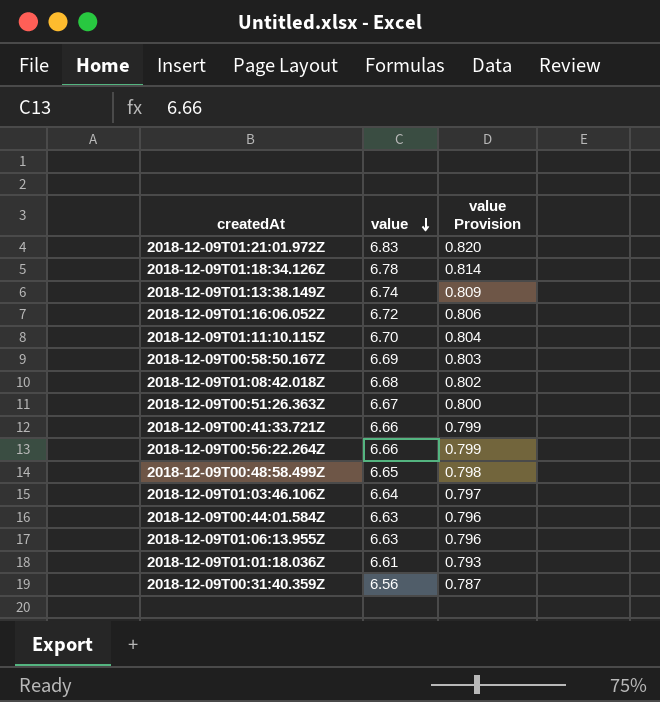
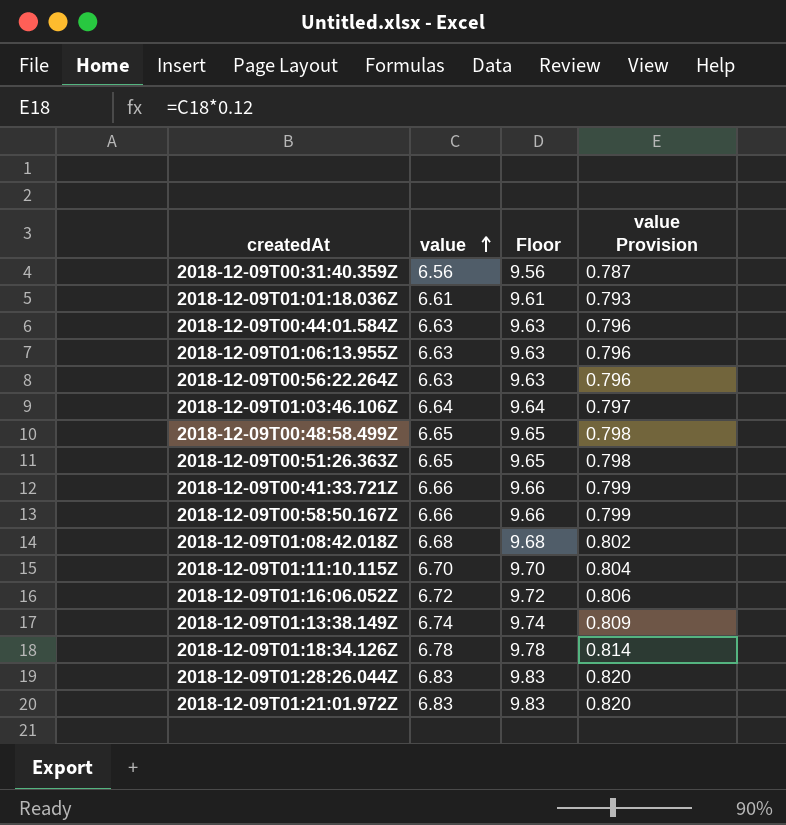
row order: value descending -> value ascending
column Floor | formula: none -> [value] + 3
2018-12-09T00:56:22.264Z | value: 6.66 -> 6.63
2018-12-09T00:56:22.264Z | value Provision: 0.799 -> 0.796
2018-12-09T00:51:26.363Z | value: 6.67 -> 6.65
2018-12-09T00:51:26.363Z | value Provision: 0.800 -> 0.798
2018-12-09T00:58:50.167Z | value: 6.69 -> 6.66
2018-12-09T00:58:50.167Z | value Provision: 0.803 -> 0.799
row 2018-12-09T01:28:26.044Z: none -> 6.83 | 9.83 | 0.820

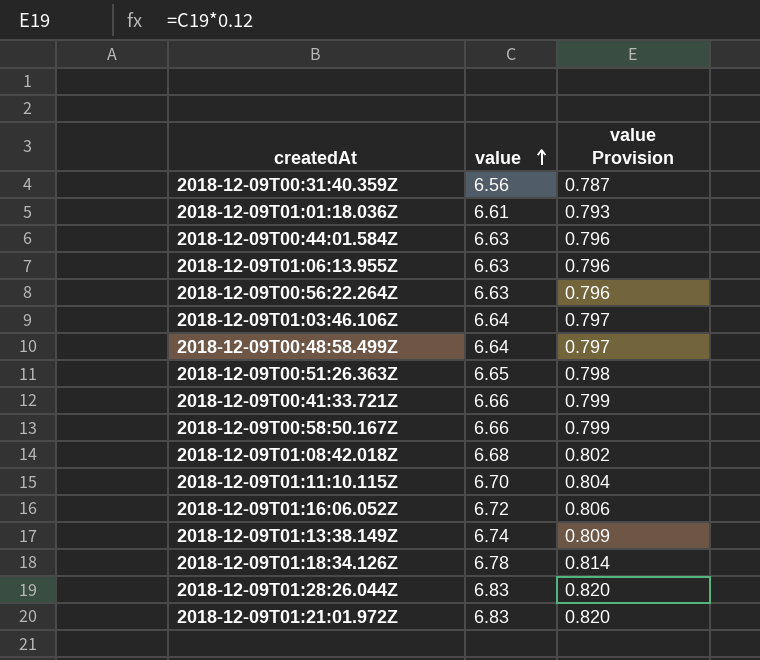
column Floor | formula: [value] + 3 -> none
2018-12-09T00:48:58.499Z | value: 6.65 -> 6.64
2018-12-09T00:48:58.499Z | value Provision: 0.798 -> 0.797

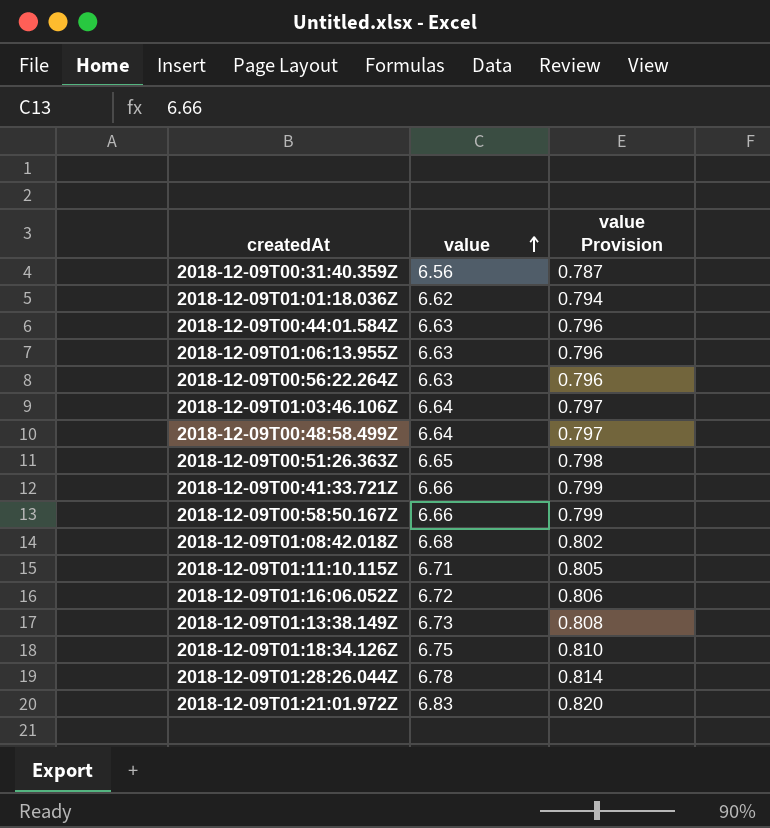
2018-12-09T01:01:18.036Z | value: 6.61 -> 6.62
2018-12-09T01:01:18.036Z | value Provision: 0.793 -> 0.794
2018-12-09T01:11:10.115Z | value: 6.70 -> 6.71
2018-12-09T01:11:10.115Z | value Provision: 0.804 -> 0.805
2018-12-09T01:13:38.149Z | value: 6.74 -> 6.73
2018-12-09T01:13:38.149Z | value Provision: 0.809 -> 0.808
2018-12-09T01:18:34.126Z | value: 6.78 -> 6.75
2018-12-09T01:18:34.126Z | value Provision: 0.814 -> 0.810
2018-12-09T01:28:26.044Z | value: 6.83 -> 6.78
2018-12-09T01:28:26.044Z | value Provision: 0.820 -> 0.814

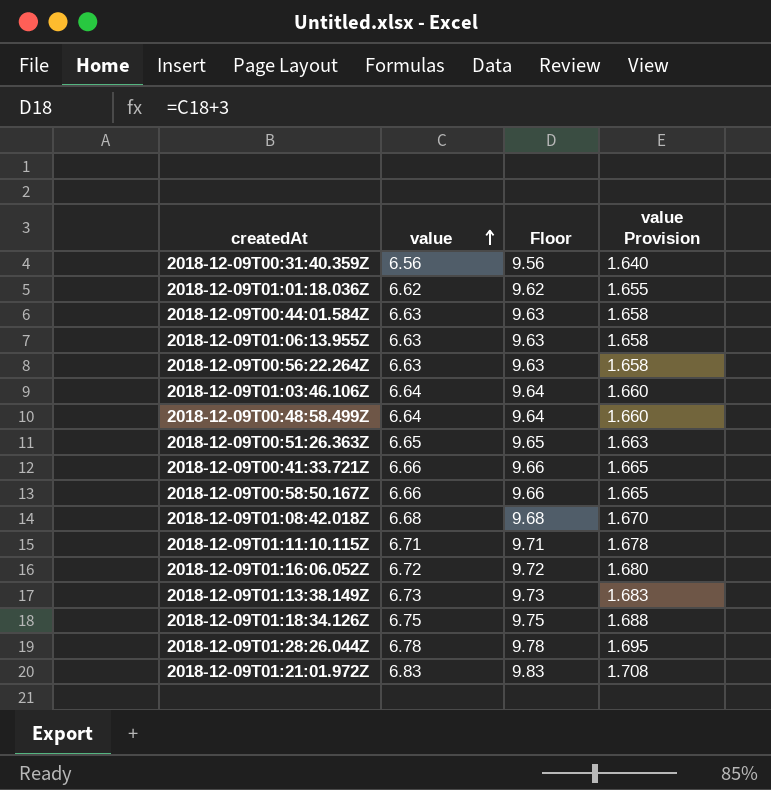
column Floor | formula: none -> [value] + 3
column value Provision | formula: [value] * 0.12 -> [value] * 0.25

